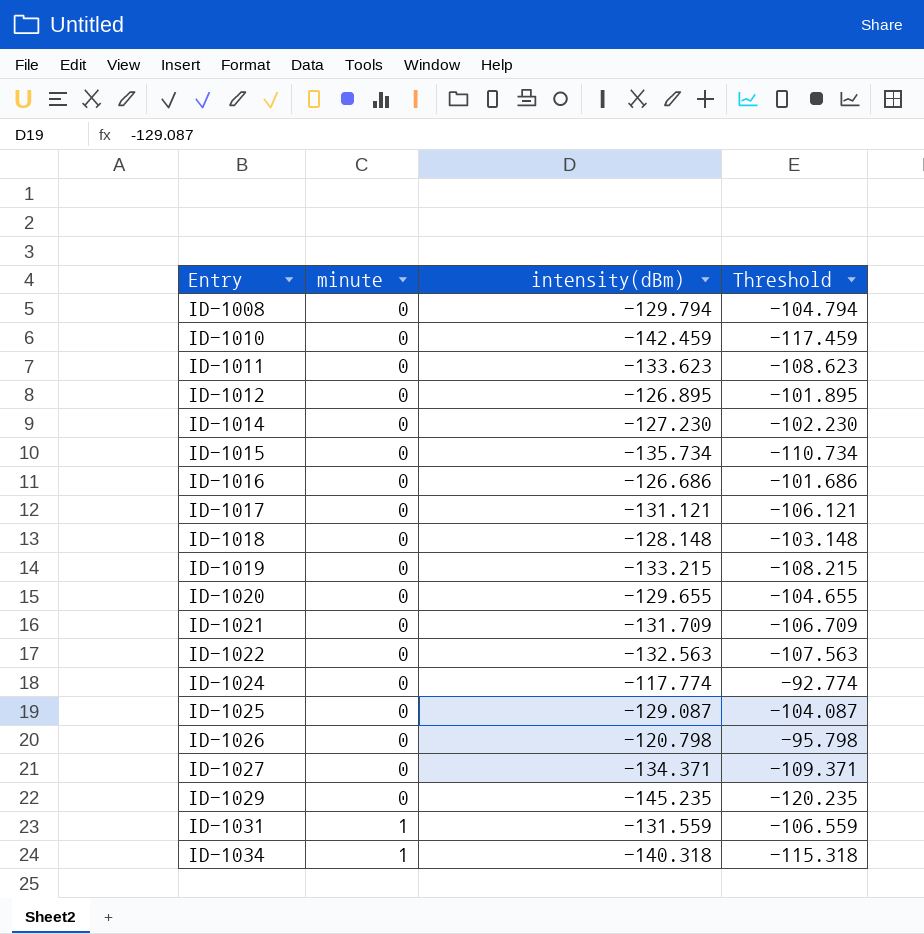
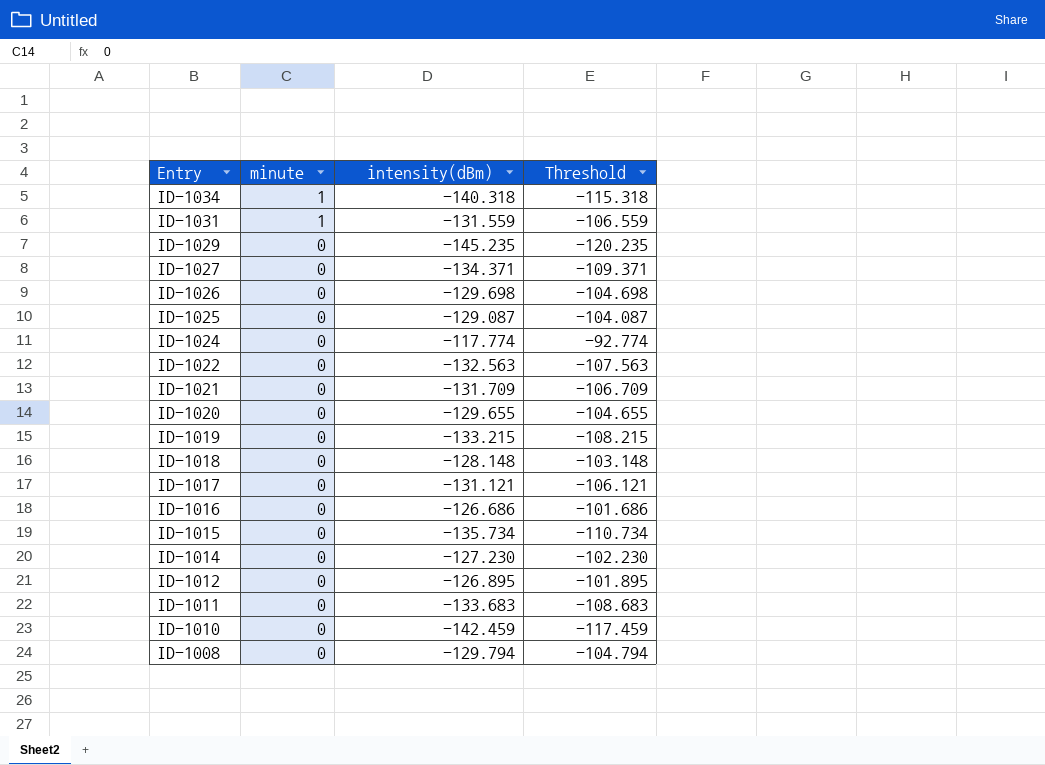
row order: Entry ascending -> Entry descending
ID-1026 | intensity(dBm): -120.798 -> -129.698
ID-1026 | Threshold: -95.798 -> -104.698
ID-1011 | intensity(dBm): -133.623 -> -133.683
ID-1011 | Threshold: -108.623 -> -108.683

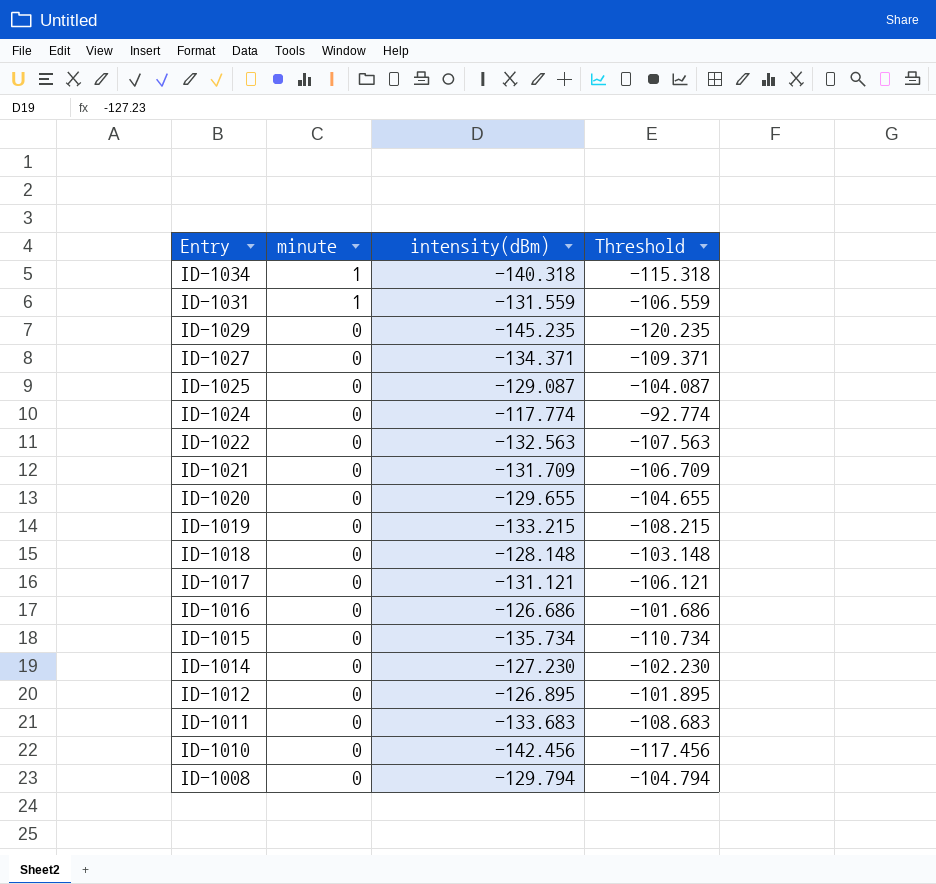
row ID-1026: 0 | -129.698 | -104.698 -> none
ID-1010 | intensity(dBm): -142.459 -> -142.456
ID-1010 | Threshold: -117.459 -> -117.456

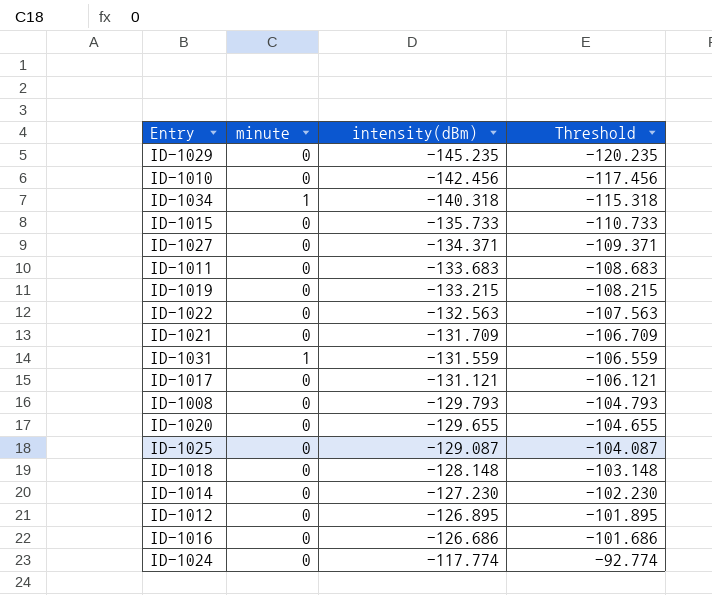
row order: Entry descending -> intensity(dBm) ascending
ID-1015 | intensity(dBm): -135.734 -> -135.733
ID-1015 | Threshold: -110.734 -> -110.733
ID-1008 | intensity(dBm): -129.794 -> -129.793
ID-1008 | Threshold: -104.794 -> -104.793

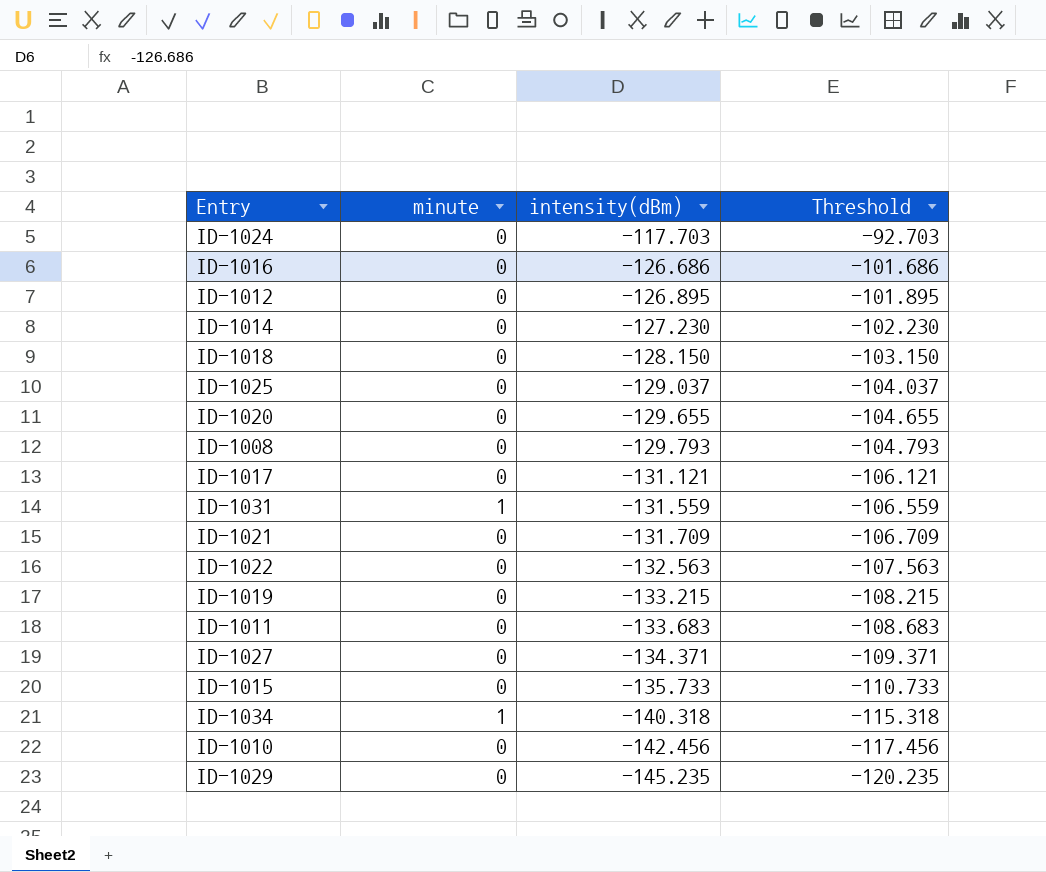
row order: intensity(dBm) ascending -> intensity(dBm) descending
ID-1024 | intensity(dBm): -117.774 -> -117.703
ID-1024 | Threshold: -92.774 -> -92.703
ID-1018 | intensity(dBm): -128.148 -> -128.150
ID-1018 | Threshold: -103.148 -> -103.150
ID-1025 | intensity(dBm): -129.087 -> -129.037
ID-1025 | Threshold: -104.087 -> -104.037

